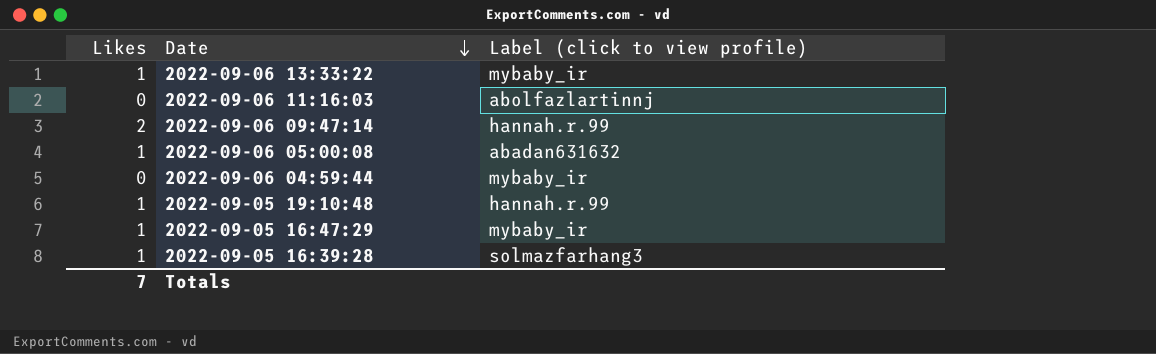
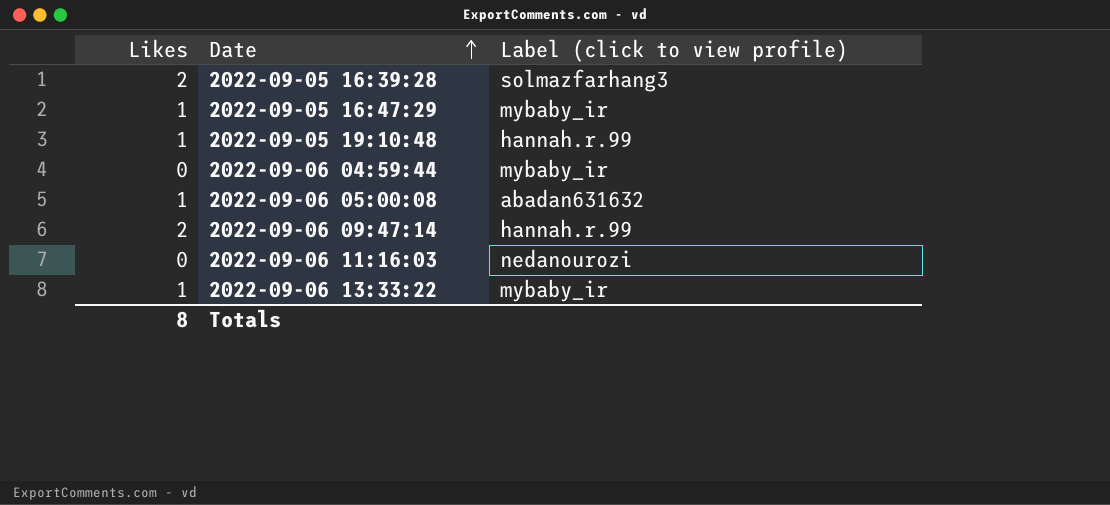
row order: Date descending -> Date ascending
2022-09-05 16:39:28 | Likes: 1 -> 2
2022-09-06 11:16:03 | Label (click to view profile): abolfazlartinnj -> nedanourozi
Totals | Likes: 7 -> 8

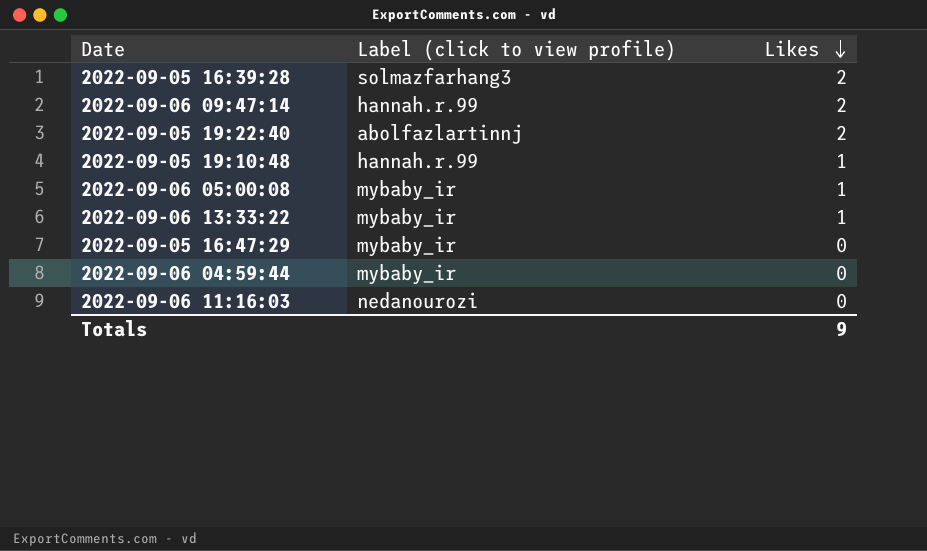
row order: Date ascending -> Likes descending
column Likes | position: 1 -> 3
row 2022-09-05 19:22:40: none -> abolfazlartinnj | 2
2022-09-06 05:00:08 | Label (click to view profile): abadan631632 -> mybaby_ir
2022-09-05 16:47:29 | Likes: 1 -> 0
Totals | Likes: 8 -> 9

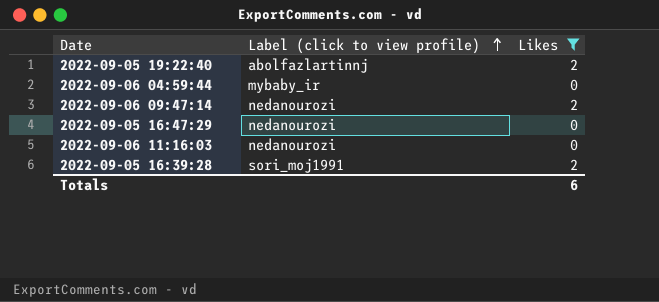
filter: none -> Likes != 1
row order: Likes descending -> Label (click to view profile) ascending
2022-09-06 09:47:14 | Label (click to view profile): hannah.r.99 -> nedanourozi
2022-09-05 16:47:29 | Label (click to view profile): mybaby_ir -> nedanourozi
2022-09-05 16:39:28 | Label (click to view profile): solmazfarhang3 -> sori_moj1991
Totals | Likes: 9 -> 6

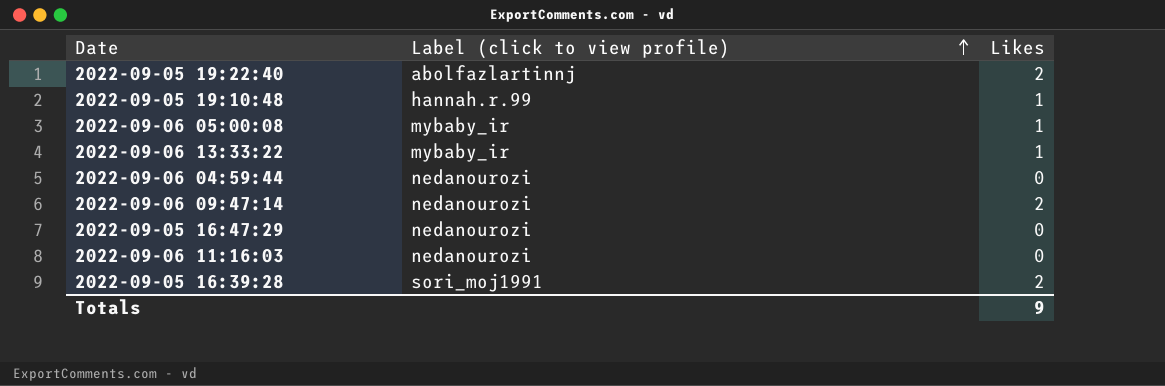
filter: Likes != 1 -> none
2022-09-06 04:59:44 | Label (click to view profile): mybaby_ir -> nedanourozi
Totals | Likes: 6 -> 9

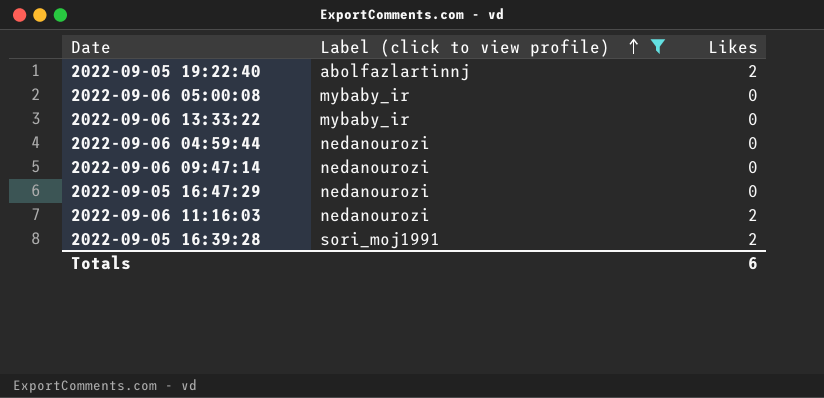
filter: none -> Label (click to view profile) != hannah.r.99
2022-09-06 05:00:08 | Likes: 1 -> 0
2022-09-06 13:33:22 | Likes: 1 -> 0
2022-09-06 09:47:14 | Likes: 2 -> 0
2022-09-06 11:16:03 | Likes: 0 -> 2
Totals | Likes: 9 -> 6

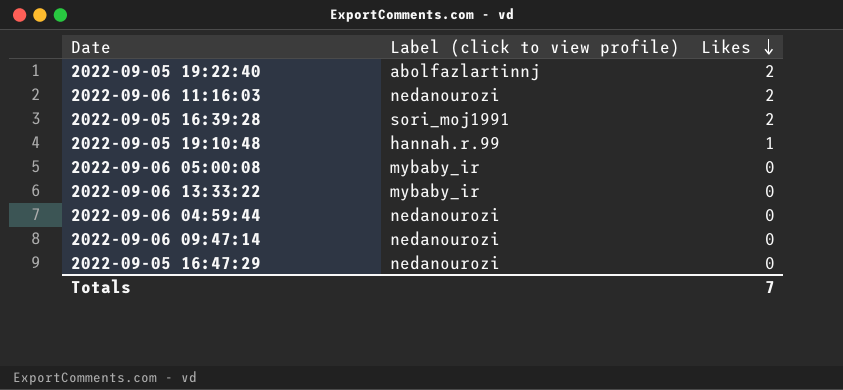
filter: Label (click to view profile) != hannah.r.99 -> none
row order: Label (click to view profile) ascending -> Likes descending
Totals | Likes: 6 -> 7

